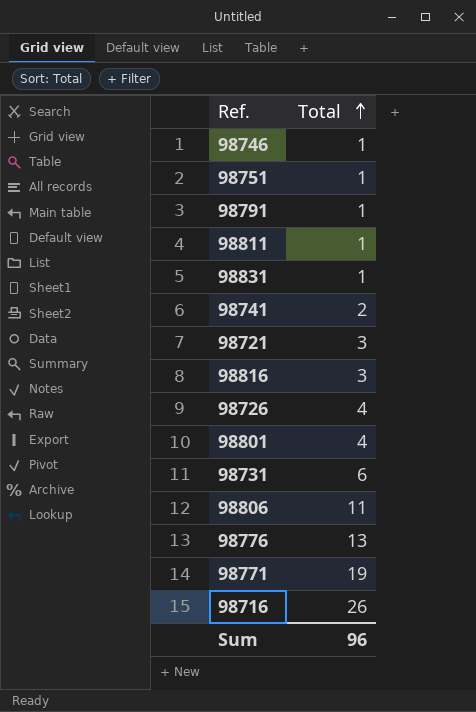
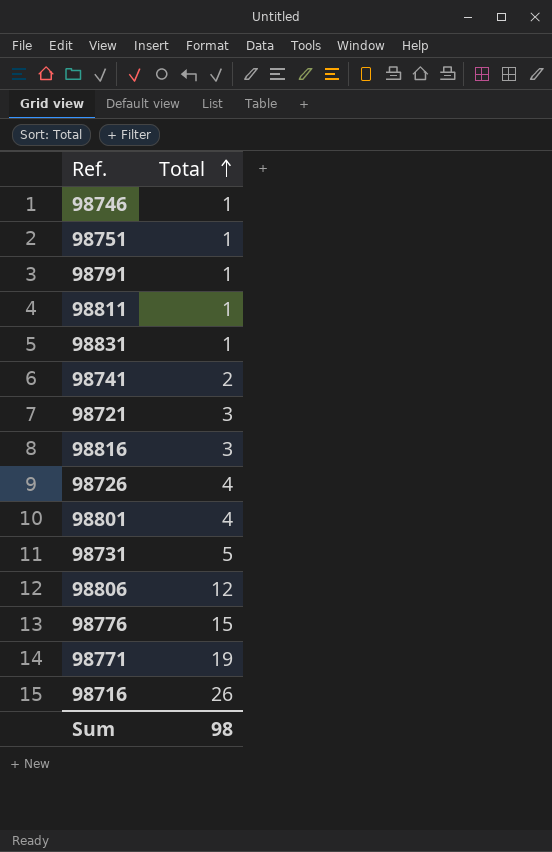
98731 | Total: 6 -> 5
98806 | Total: 11 -> 12
98776 | Total: 13 -> 15
Sum | Total: 96 -> 98

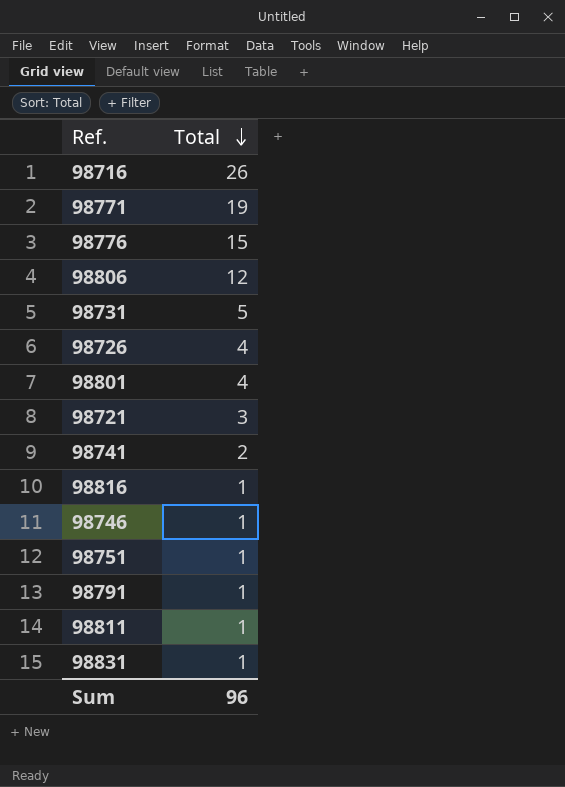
row order: Total ascending -> Total descending
98816 | Total: 3 -> 1
Sum | Total: 98 -> 96

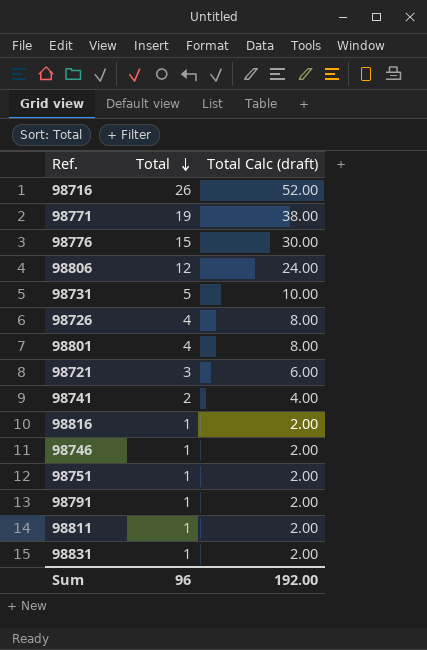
column Total Calc (draft) | formula: none -> [Total] * 2

